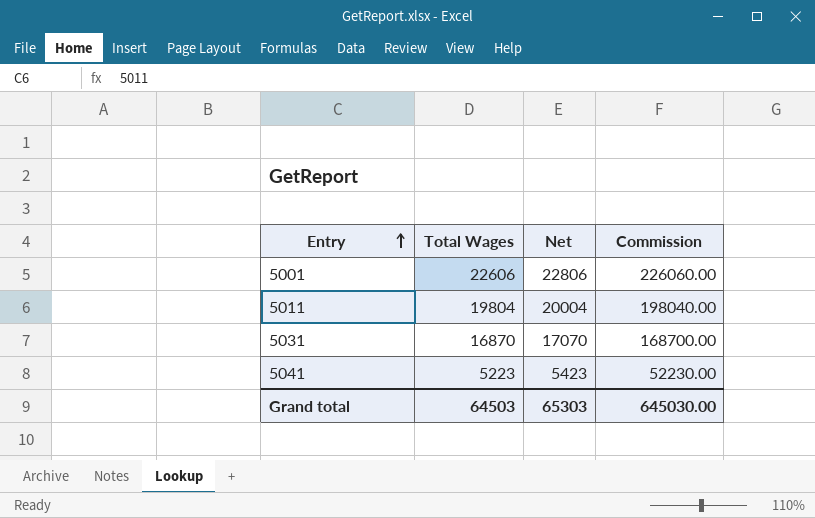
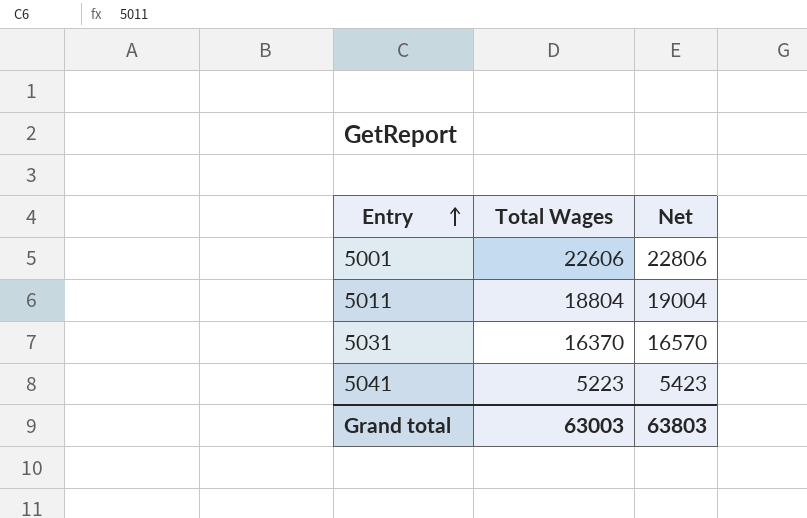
column Commission | formula: [Total Wages] * 10 -> none
5011 | Total Wages: 19804 -> 18804
5011 | Net: 20004 -> 19004
5031 | Total Wages: 16870 -> 16370
5031 | Net: 17070 -> 16570
Grand total | Total Wages: 64503 -> 63003
Grand total | Net: 65303 -> 63803

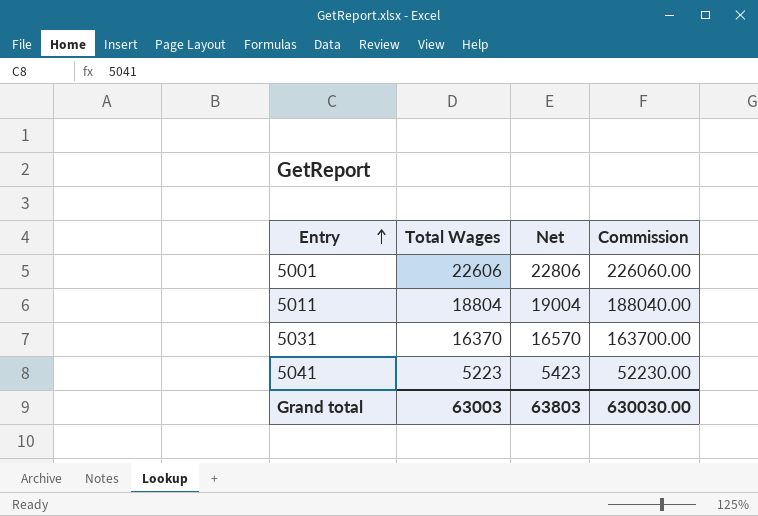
column Commission | formula: none -> [Total Wages] * 10

